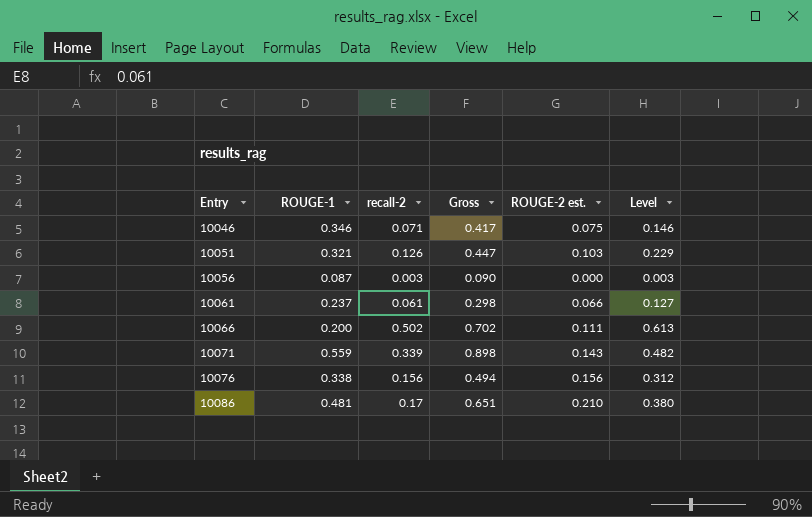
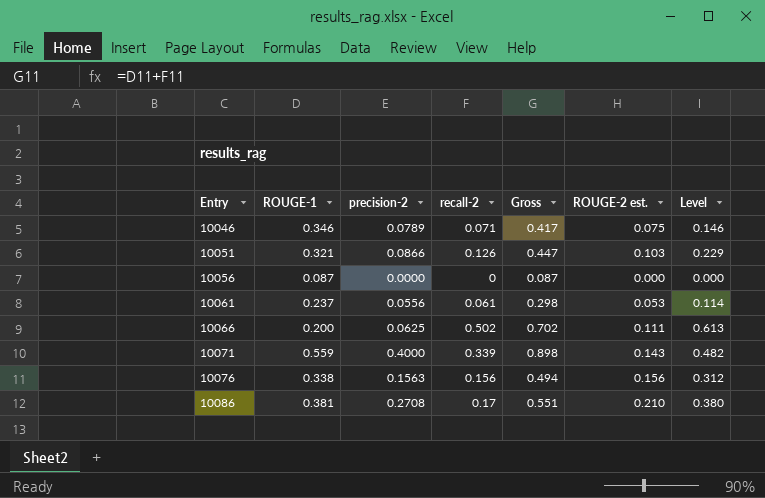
column precision-2 | position: none -> 3
10056 | recall-2: 0.003 -> 0
10056 | Gross: 0.090 -> 0.087
10056 | Level: 0.003 -> 0.000
10061 | ROUGE-2 est.: 0.066 -> 0.053
10061 | Level: 0.127 -> 0.114
10086 | ROUGE-1: 0.481 -> 0.381
10086 | Gross: 0.651 -> 0.551

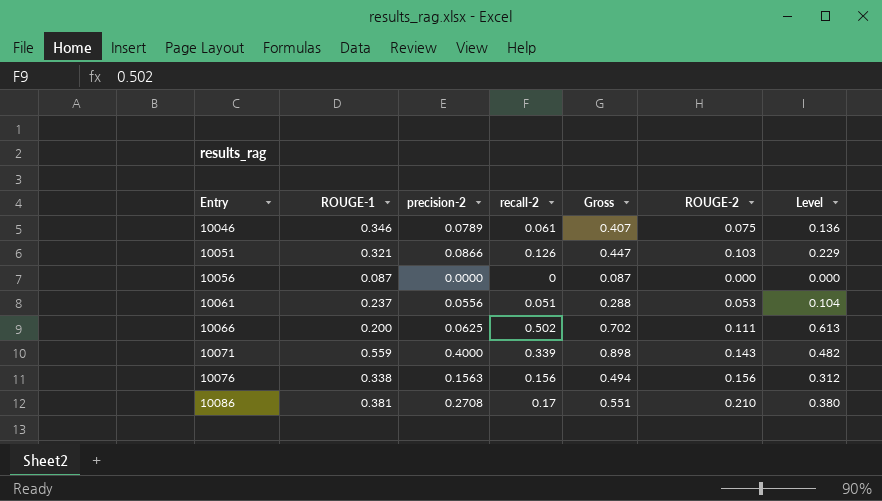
column name: ROUGE-2 est. -> ROUGE-2
10046 | recall-2: 0.071 -> 0.061
10046 | Gross: 0.417 -> 0.407
10046 | Level: 0.146 -> 0.136
10061 | recall-2: 0.061 -> 0.051
10061 | Gross: 0.298 -> 0.288
10061 | Level: 0.114 -> 0.104

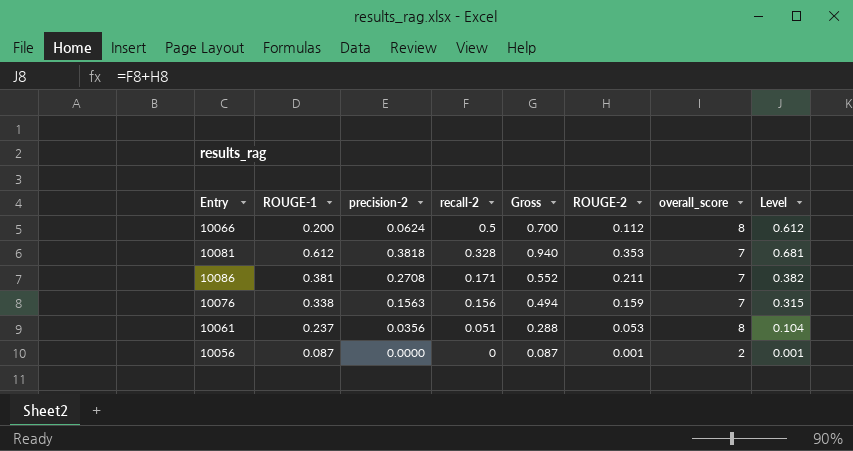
row order: Entry ascending -> recall-2 descending
column overall_score | position: none -> 7
row 10046: 0.346 | 0.0789 | 0.061 | 0.407 | 0.075 | 0.136 -> none
row 10051: 0.321 | 0.0866 | 0.126 | 0.447 | 0.103 | 0.229 -> none
row 10071: 0.559 | 0.4000 | 0.339 | 0.898 | 0.143 | 0.482 -> none
10066 | precision-2: 0.0625 -> 0.0624
10066 | recall-2: 0.502 -> 0.5
10066 | Gross: 0.702 -> 0.700
10066 | ROUGE-2: 0.111 -> 0.112
10066 | Level: 0.613 -> 0.612
row 10081: none -> 0.612 | 0.3818 | 0.328 | 0.940 | 0.353 | 7 | 0.681
10086 | recall-2: 0.17 -> 0.171
10086 | Gross: 0.551 -> 0.552
10086 | ROUGE-2: 0.210 -> 0.211
10086 | Level: 0.380 -> 0.382
10076 | ROUGE-2: 0.156 -> 0.159
10076 | Level: 0.312 -> 0.315
10061 | precision-2: 0.0556 -> 0.0356
10056 | ROUGE-2: 0.000 -> 0.001
10056 | Level: 0.000 -> 0.001

